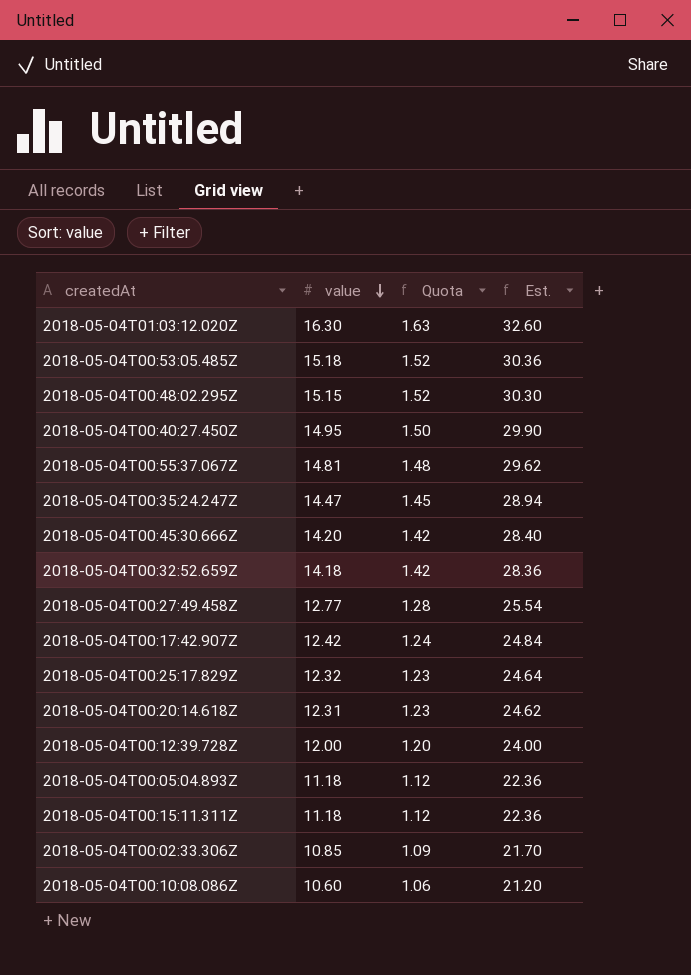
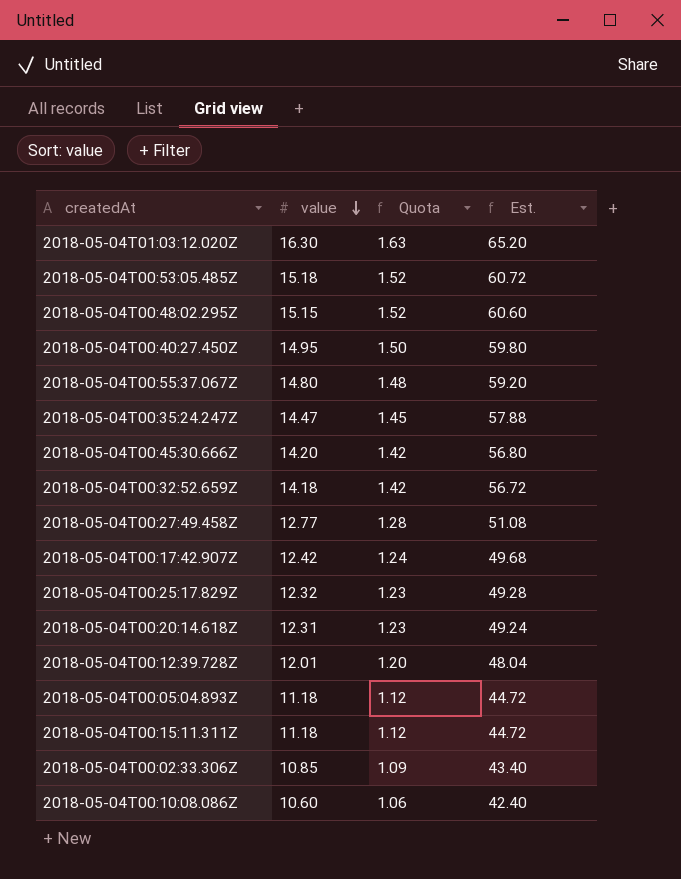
column Est. | formula: [value] * 2 -> [value] * 4
2018-05-04T00:55:37.067Z | value: 14.81 -> 14.80
2018-05-04T00:12:39.728Z | value: 12.00 -> 12.01

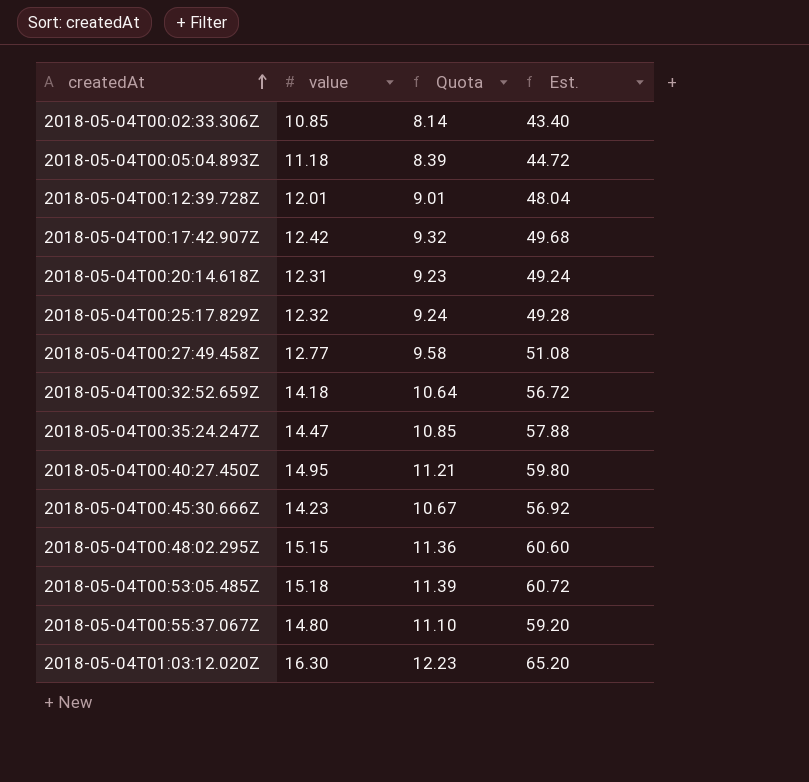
row order: value descending -> createdAt ascending
column Quota | formula: [value] * 0.1 -> [value] * 0.75
row 2018-05-04T00:15:11.311Z: 11.18 | 1.12 | 44.72 -> none
row 2018-05-04T00:10:08.086Z: 10.60 | 1.06 | 42.40 -> none
2018-05-04T00:45:30.666Z | value: 14.20 -> 14.23
2018-05-04T00:45:30.666Z | Est.: 56.80 -> 56.92

